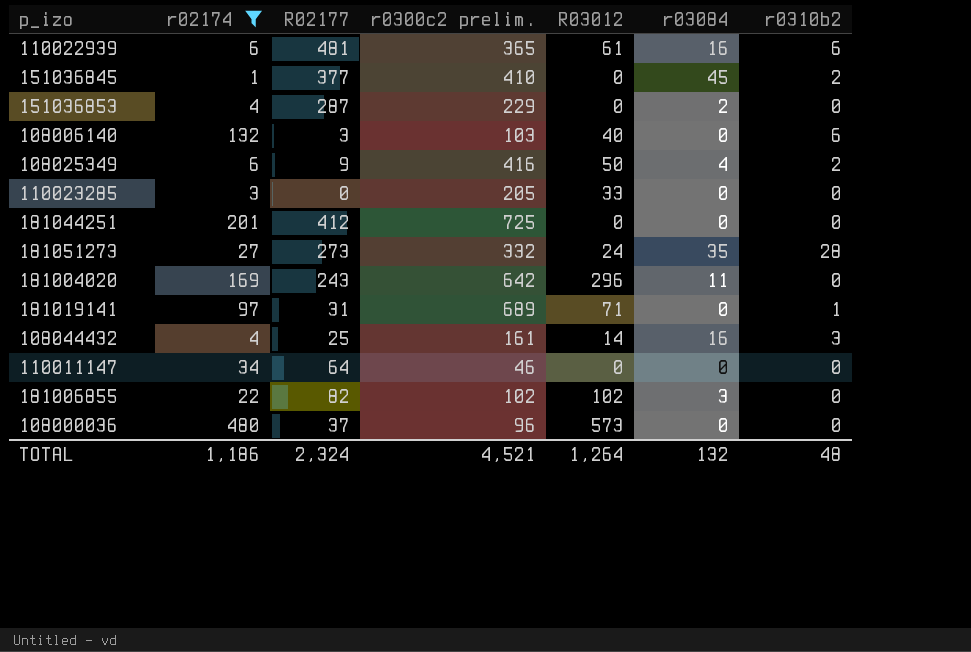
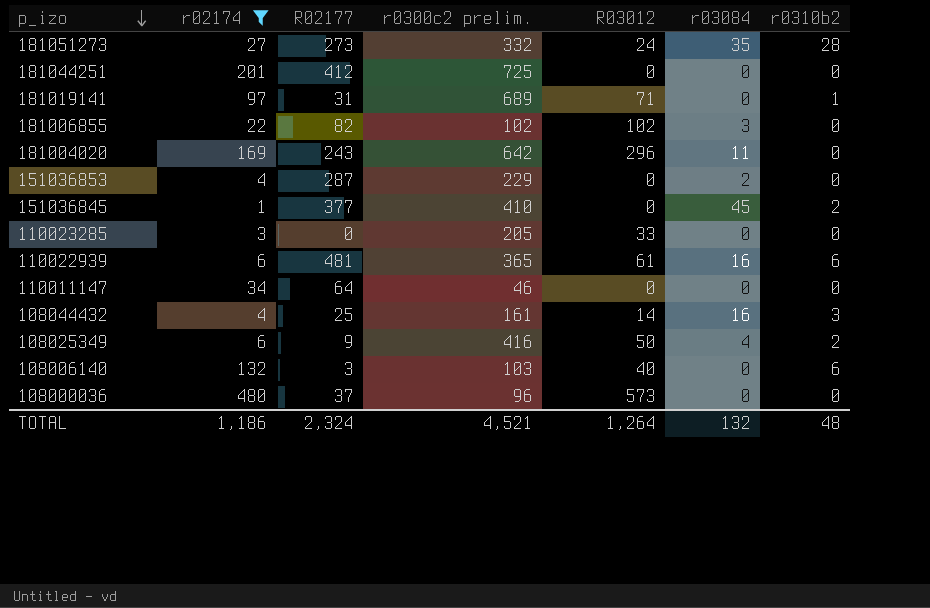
row order: none -> p_izo descending

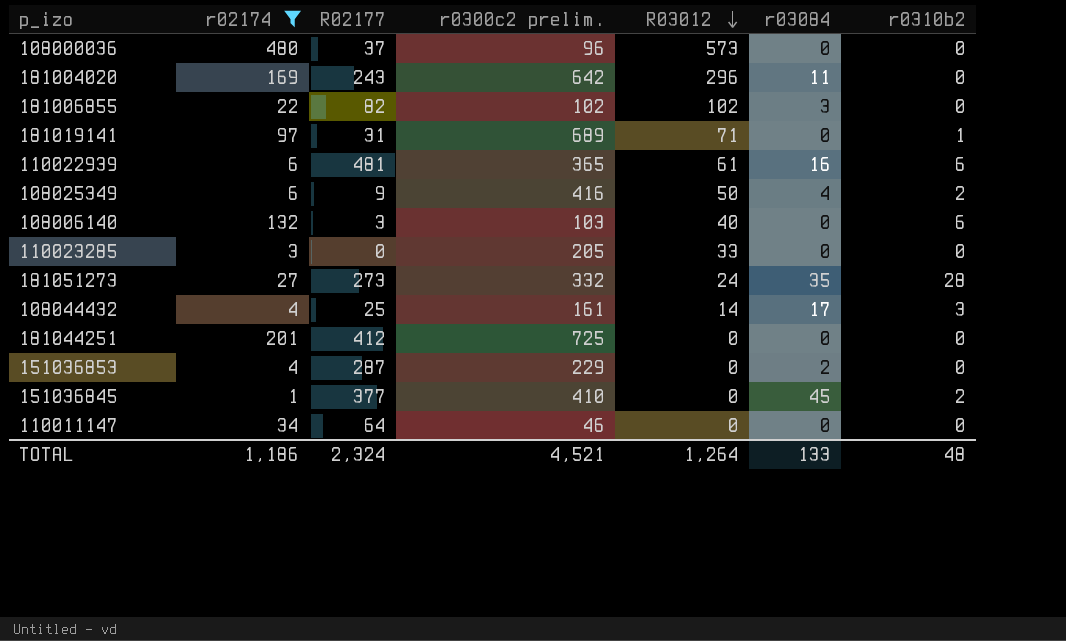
row order: p_izo descending -> R03012 descending
108044432 | r03084: 16 -> 17
TOTAL | r03084: 132 -> 133

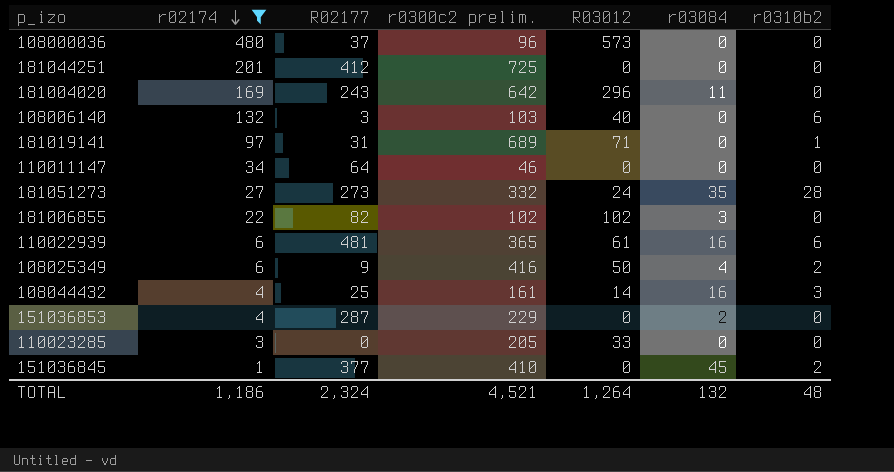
row order: R03012 descending -> r02174 descending
108044432 | r03084: 17 -> 16
TOTAL | r03084: 133 -> 132

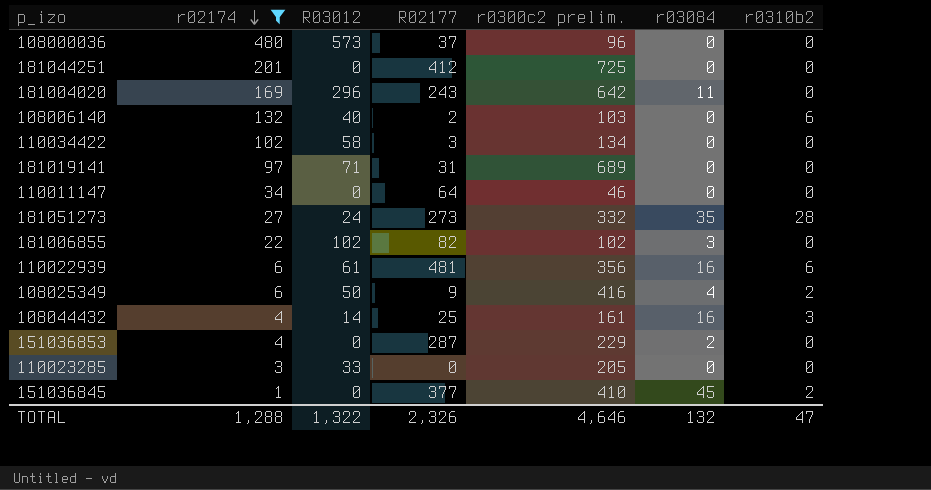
column R03012 | position: 5 -> 3
108006140 | R02177: 3 -> 2
row 110034422: none -> 102 | 58 | 3 | 134 | 0 | 0
181019141 | r0310b2: 1 -> 0
110022939 | r0300c2 prelim.: 365 -> 356
TOTAL | r02174: 1,186 -> 1,288
TOTAL | R03012: 1,264 -> 1,322
TOTAL | R02177: 2,324 -> 2,326
TOTAL | r0300c2 prelim.: 4,521 -> 4,646
TOTAL | r0310b2: 48 -> 47

